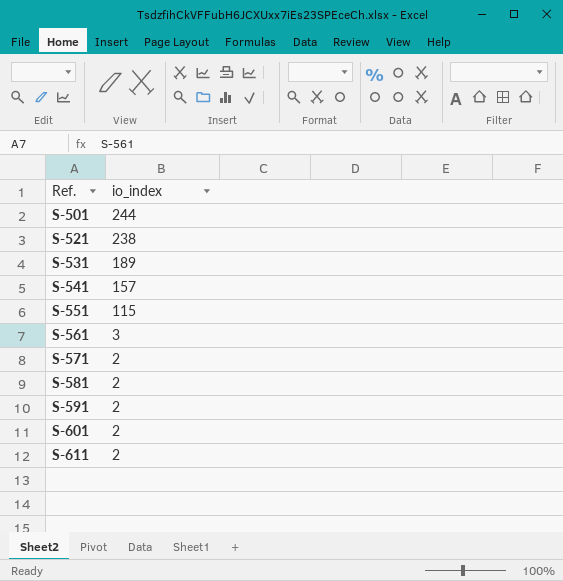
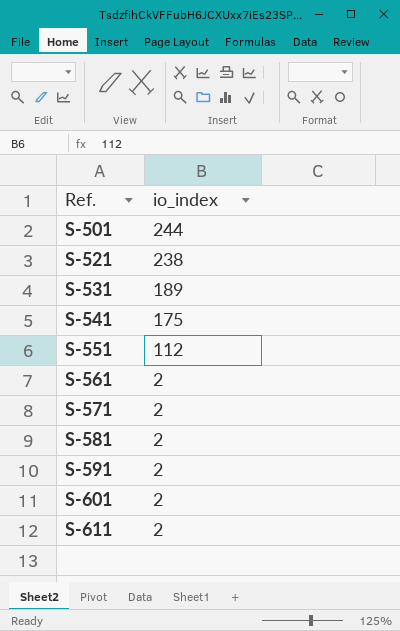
S-541 | io_index: 157 -> 175
S-551 | io_index: 115 -> 112
S-561 | io_index: 3 -> 2

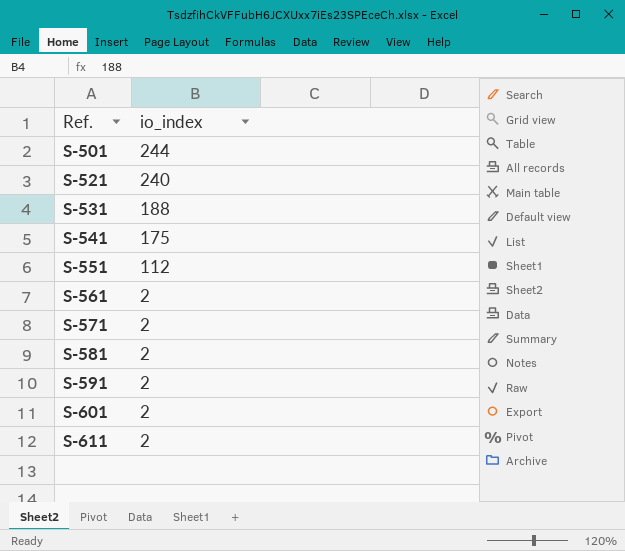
S-521 | io_index: 238 -> 240
S-531 | io_index: 189 -> 188

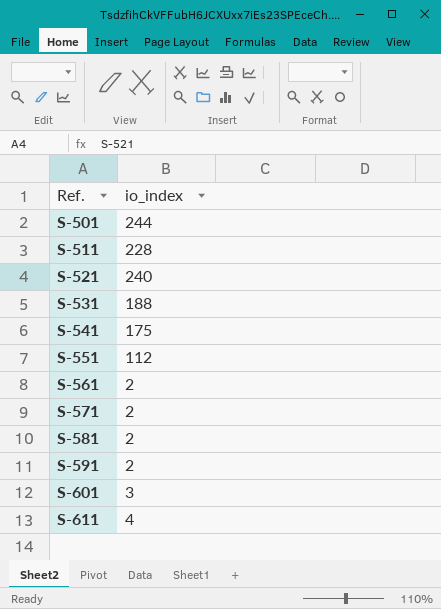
row S-511: none -> 228
S-601 | io_index: 2 -> 3
S-611 | io_index: 2 -> 4

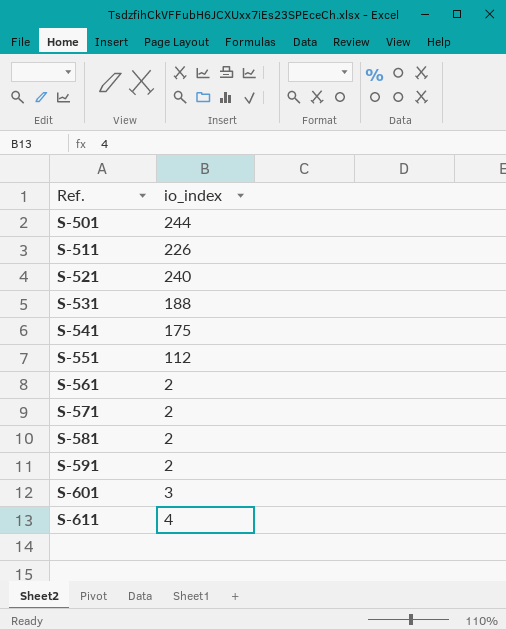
S-511 | io_index: 228 -> 226

